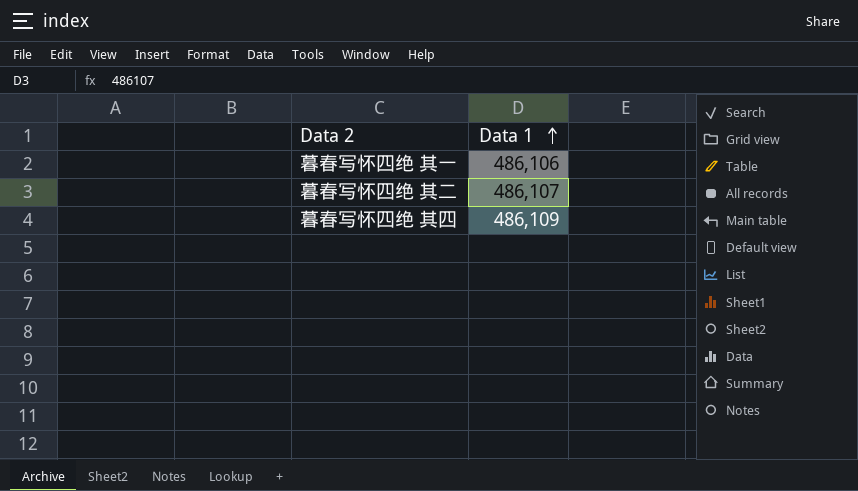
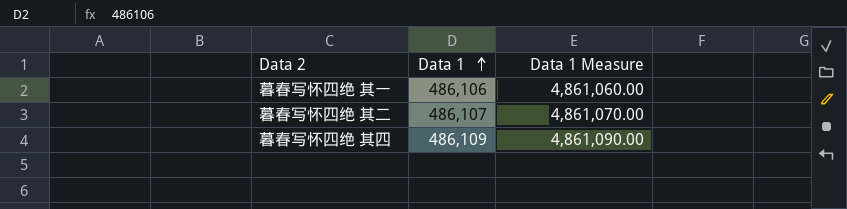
column Data 1 Measure | formula: none -> [Data 1] * 10

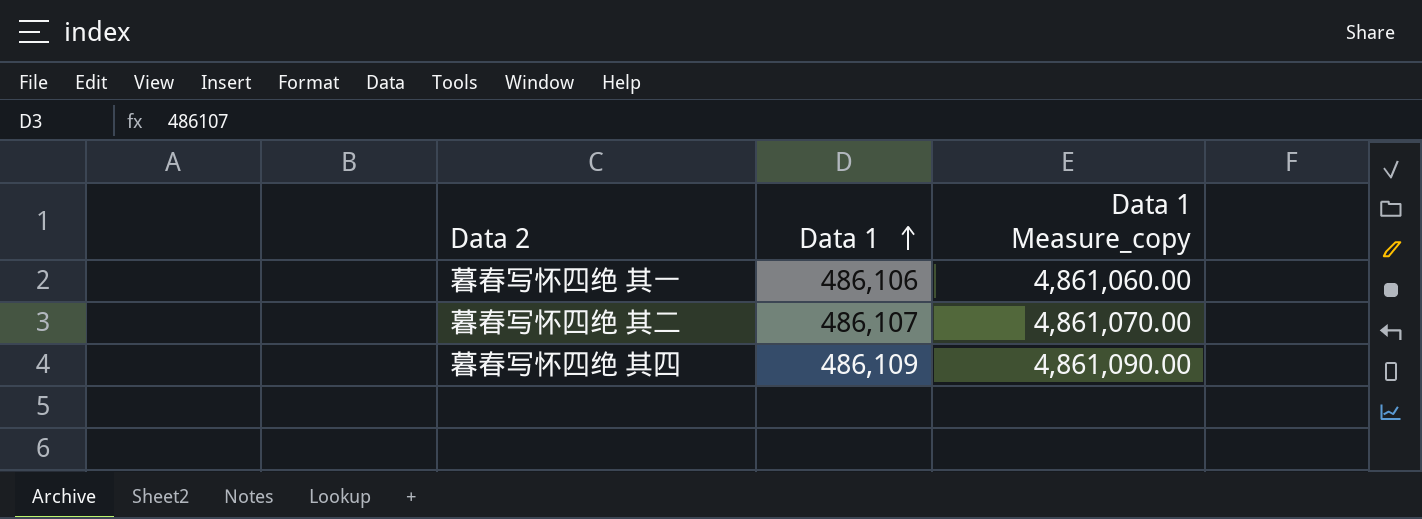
column name: Data 1 Measure -> Data 1 Measure_copy

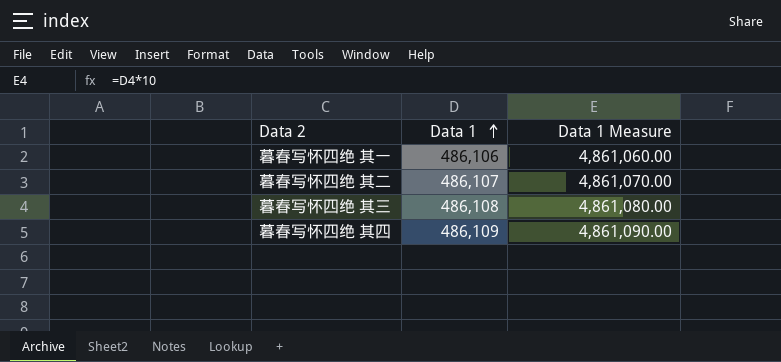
column name: Data 1 Measure_copy -> Data 1 Measure
row 暮春写怀四绝 其三: none -> 486,108 | 4,861,080.00

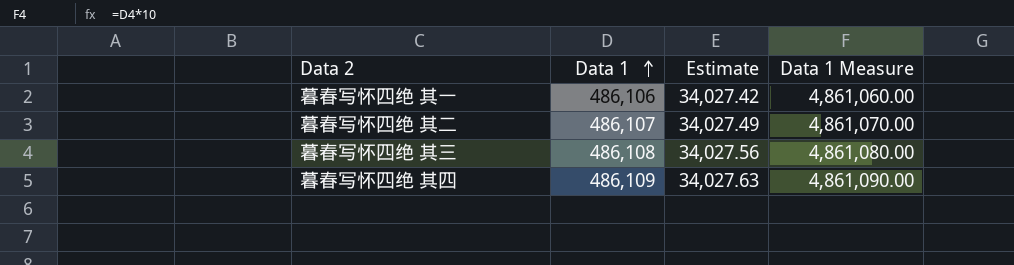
column Estimate | formula: none -> [Data 1] * 0.07

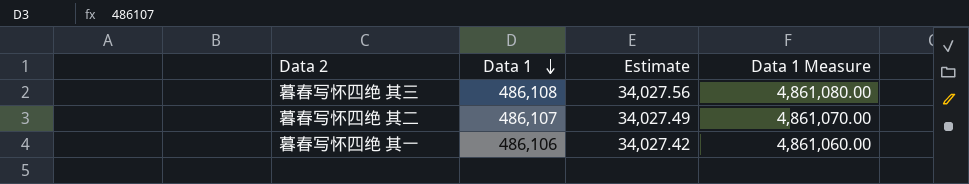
row order: Data 1 ascending -> Data 1 descending
row 暮春写怀四绝 其四: 486,109 | 34,027.63 | 4,861,090.00 -> none

